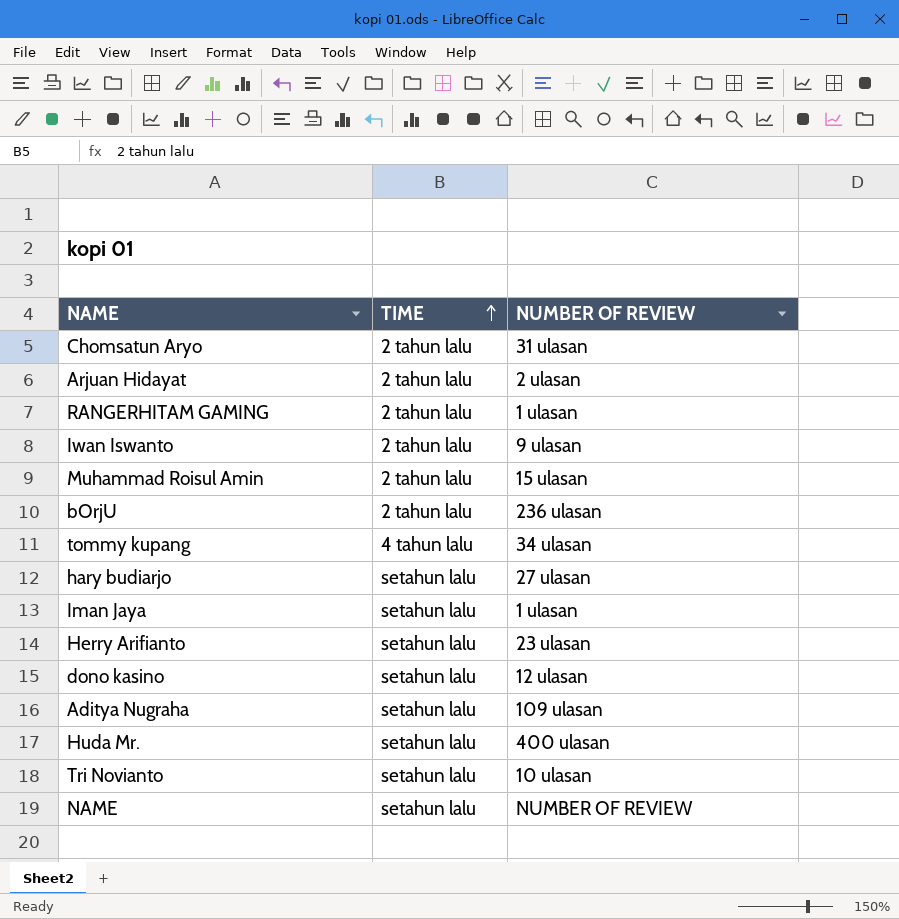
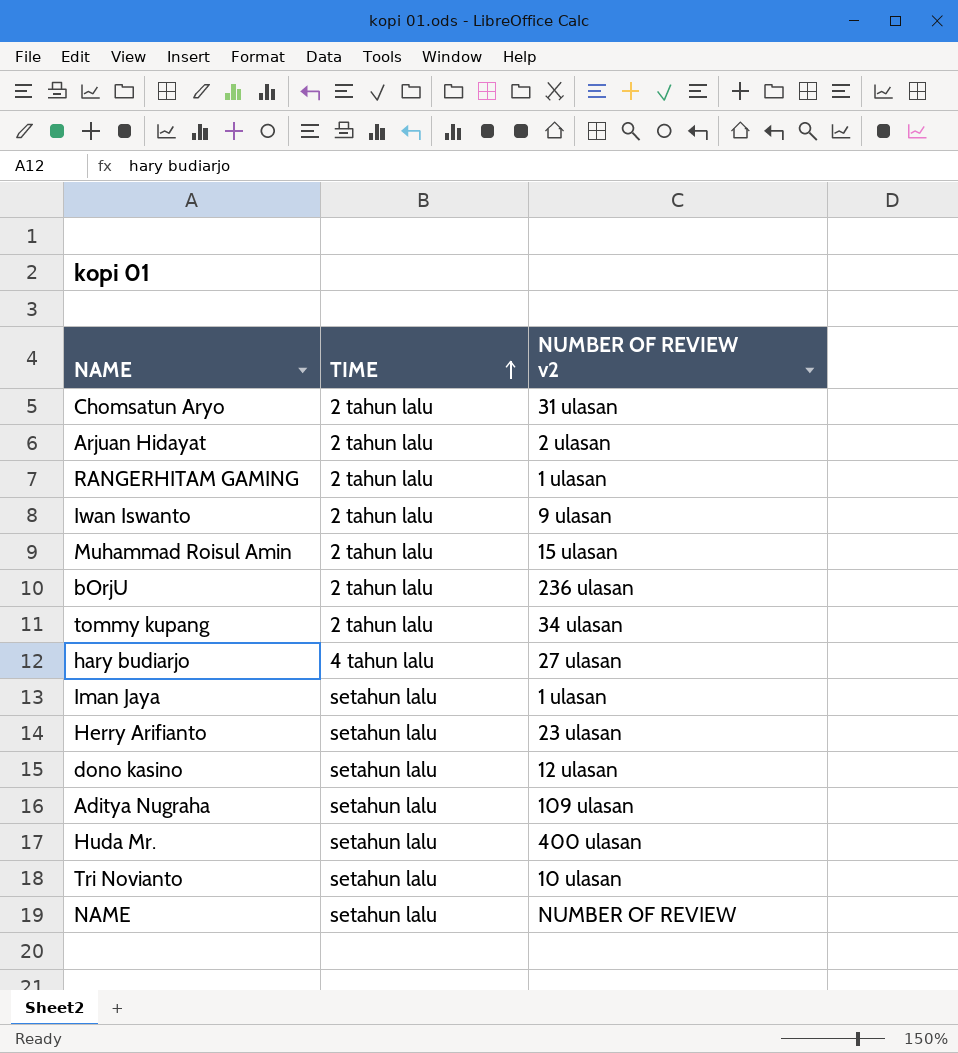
column name: NUMBER OF REVIEW -> NUMBER OF REVIEW v2
tommy kupang | TIME: 4 tahun lalu -> 2 tahun lalu
hary budiarjo | TIME: setahun lalu -> 4 tahun lalu

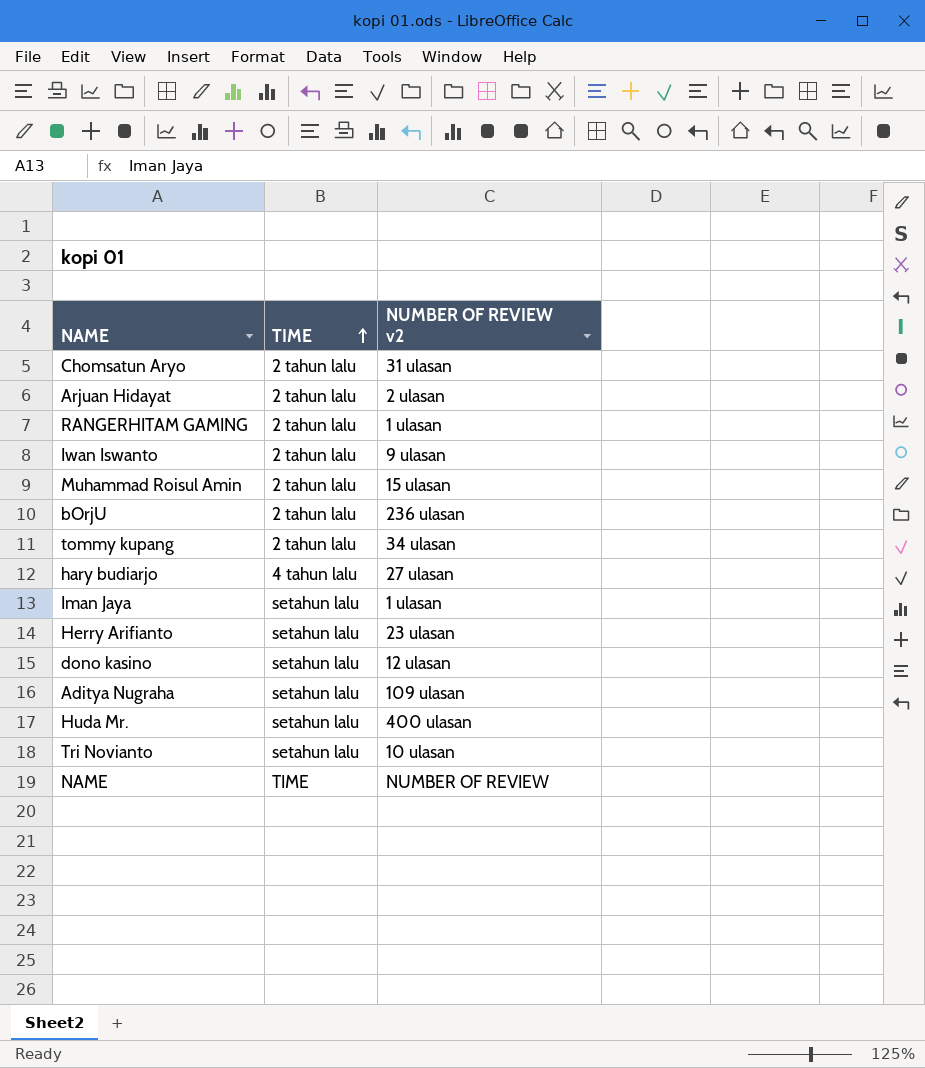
NAME | TIME: setahun lalu -> TIME

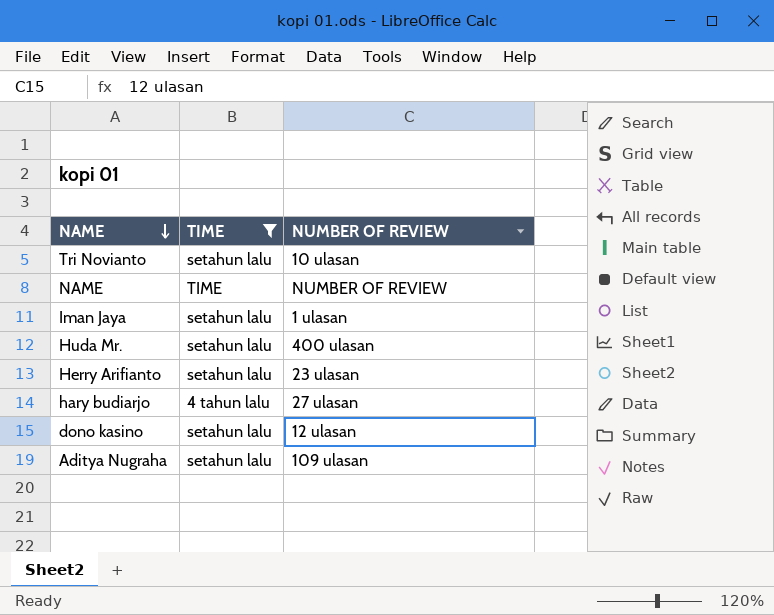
filter: none -> TIME != 2 tahun lalu
row order: TIME ascending -> NAME descending
column name: NUMBER OF REVIEW v2 -> NUMBER OF REVIEW

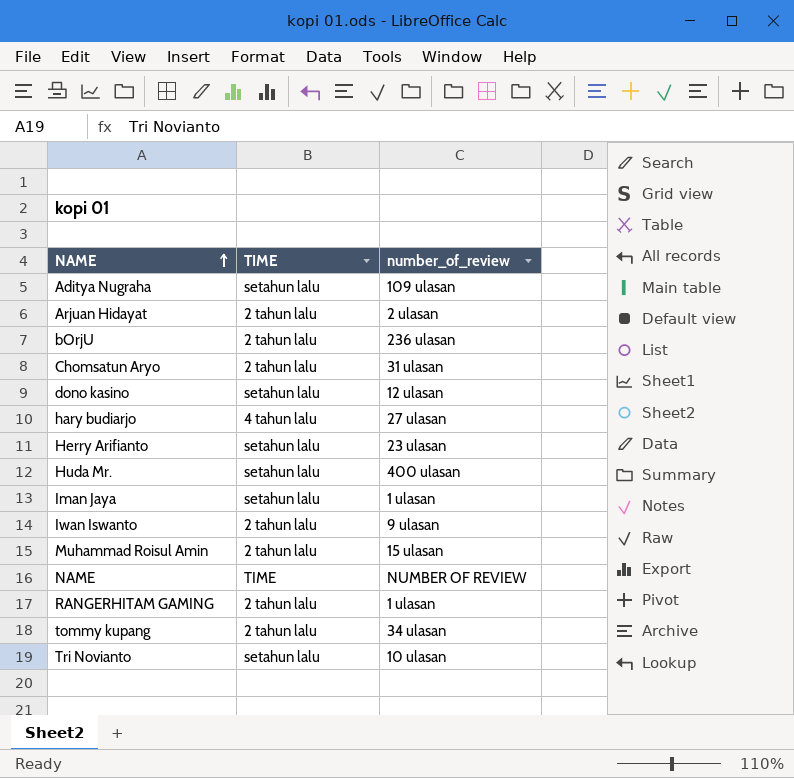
filter: TIME != 2 tahun lalu -> none
row order: NAME descending -> NAME ascending
column name: NUMBER OF REVIEW -> number_of_review

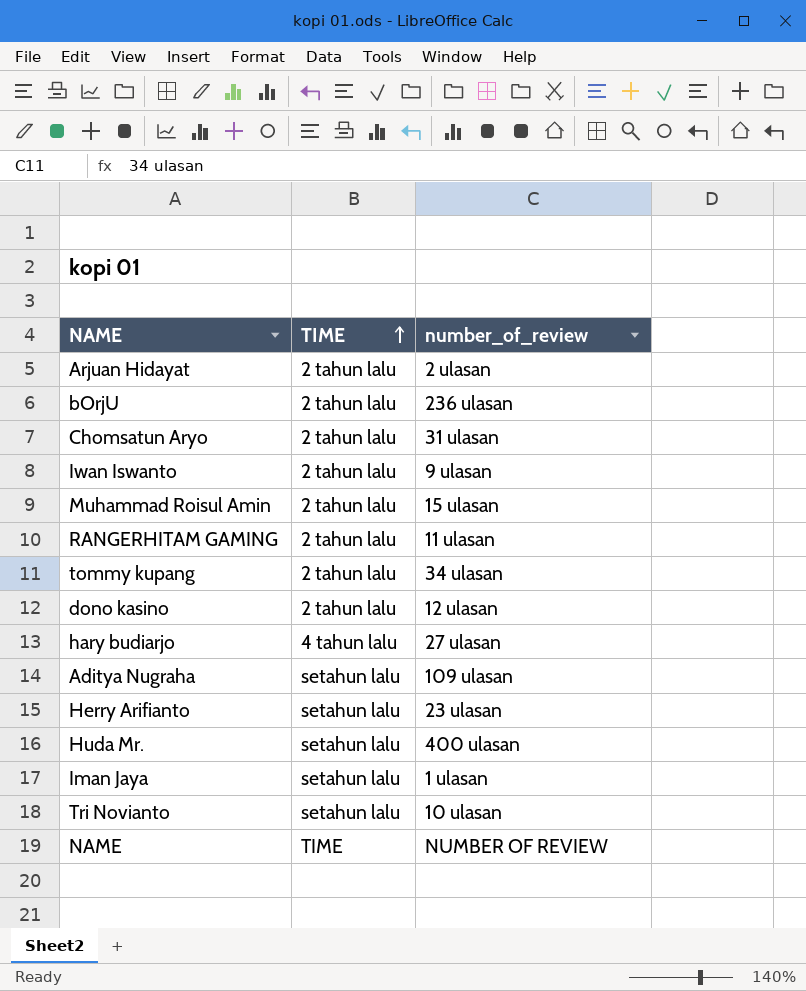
row order: NAME ascending -> TIME ascending
RANGERHITAM GAMING | number_of_review: 1 ulasan -> 11 ulasan
dono kasino | TIME: setahun lalu -> 2 tahun lalu

